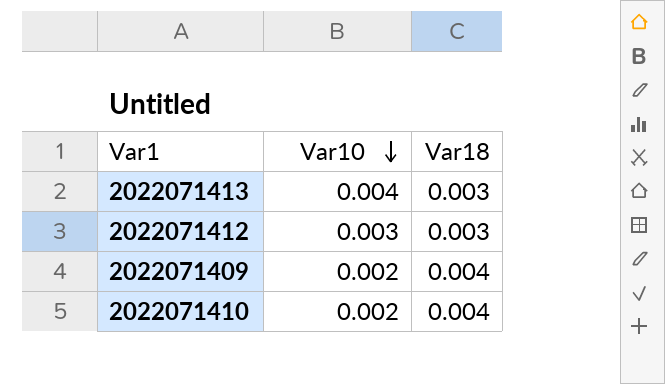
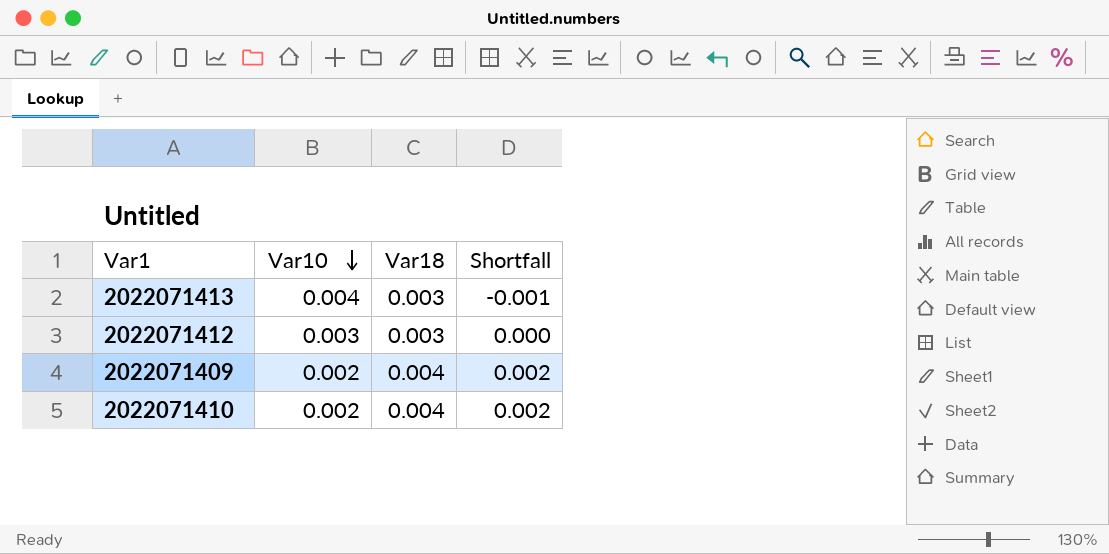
column Shortfall | formula: none -> [Var18] - [Var10]

